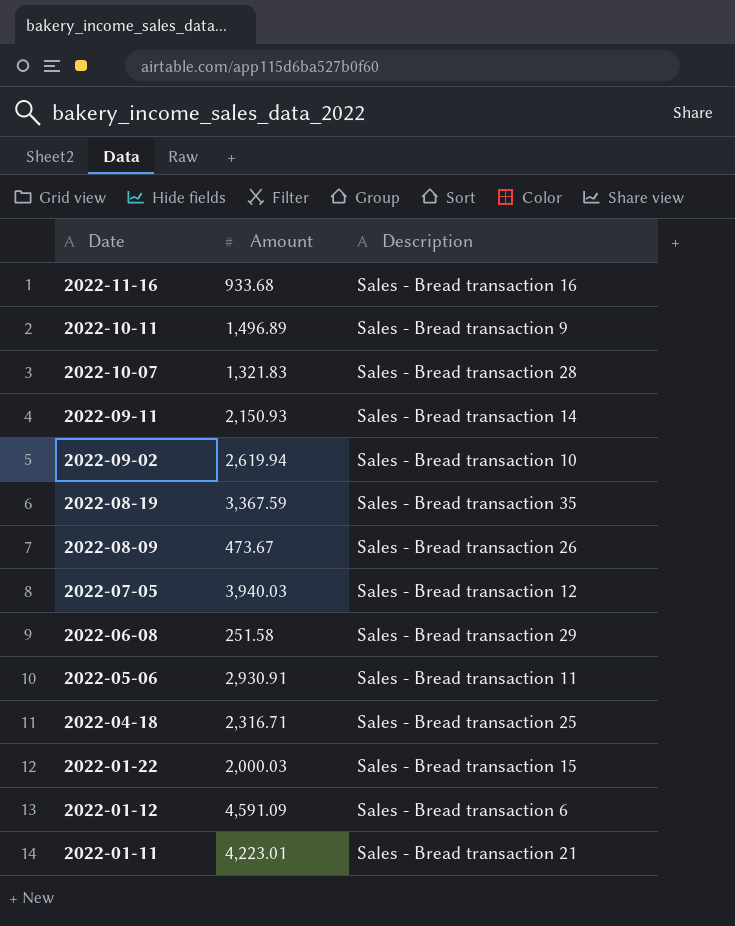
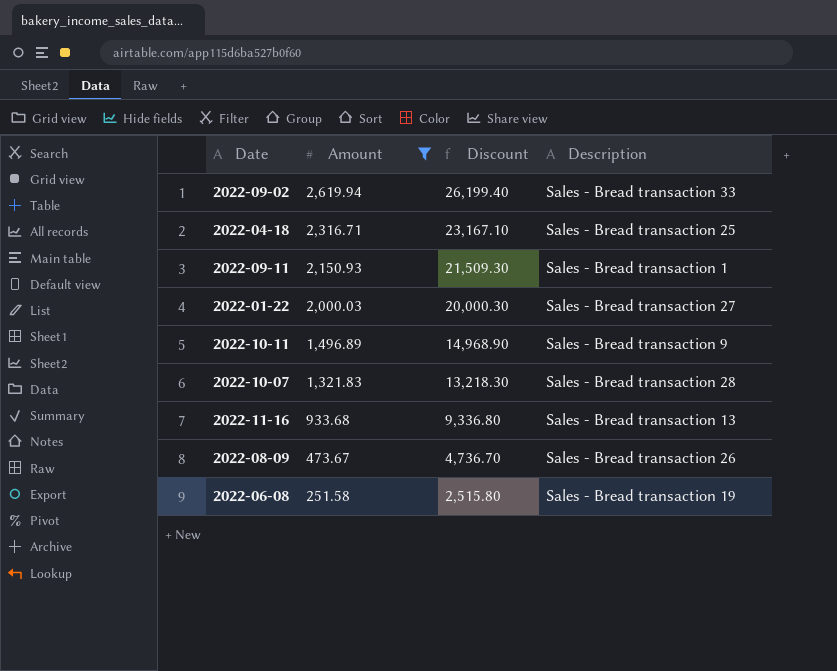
filter: none -> Amount <= 2,619.94
row order: Date descending -> Amount descending
column Discount | formula: none -> [Amount] * 10
2022-09-02 | Description: Sales - Bread transaction 10 -> Sales - Bread transaction 33
2022-09-11 | Description: Sales - Bread transaction 14 -> Sales - Bread transaction 1
2022-01-22 | Description: Sales - Bread transaction 15 -> Sales - Bread transaction 27
2022-11-16 | Description: Sales - Bread transaction 16 -> Sales - Bread transaction 13
2022-06-08 | Description: Sales - Bread transaction 29 -> Sales - Bread transaction 19

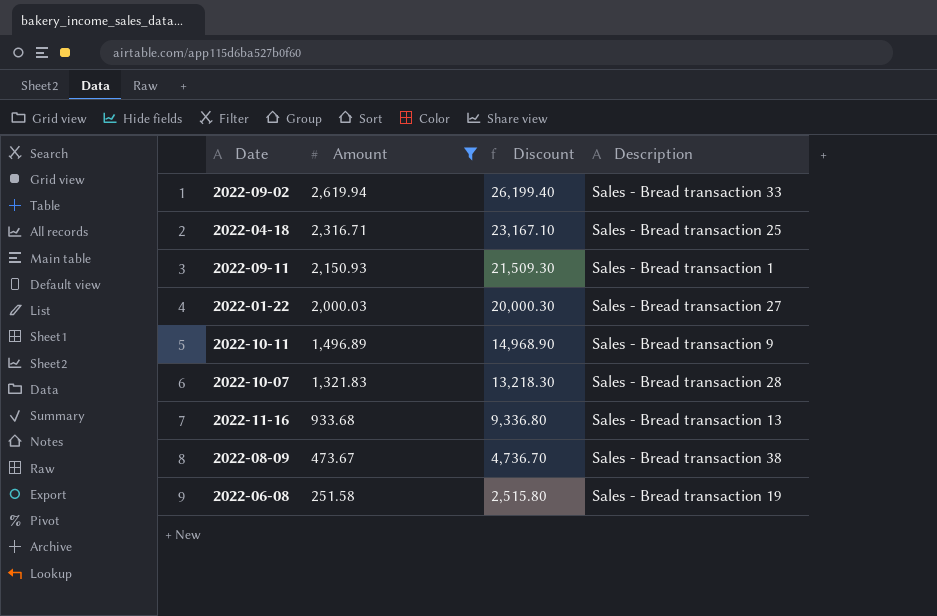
2022-08-09 | Description: Sales - Bread transaction 26 -> Sales - Bread transaction 38

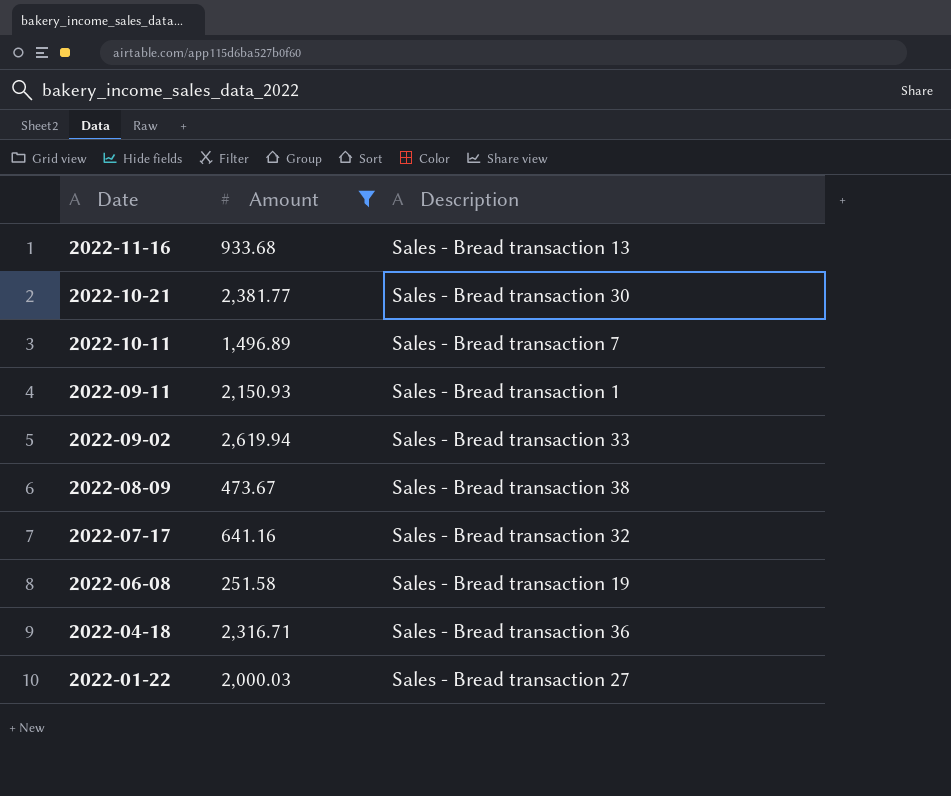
row order: Amount descending -> Date descending
column Discount | formula: [Amount] * 10 -> none
row 2022-10-07: 1,321.83 | 13,218.30 | Sales - Bread transaction 28 -> none
row 2022-10-21: none -> 2,381.77 | Sales - Bread transaction 30
2022-10-11 | Description: Sales - Bread transaction 9 -> Sales - Bread transaction 7
row 2022-07-17: none -> 641.16 | Sales - Bread transaction 32
2022-04-18 | Description: Sales - Bread transaction 25 -> Sales - Bread transaction 36

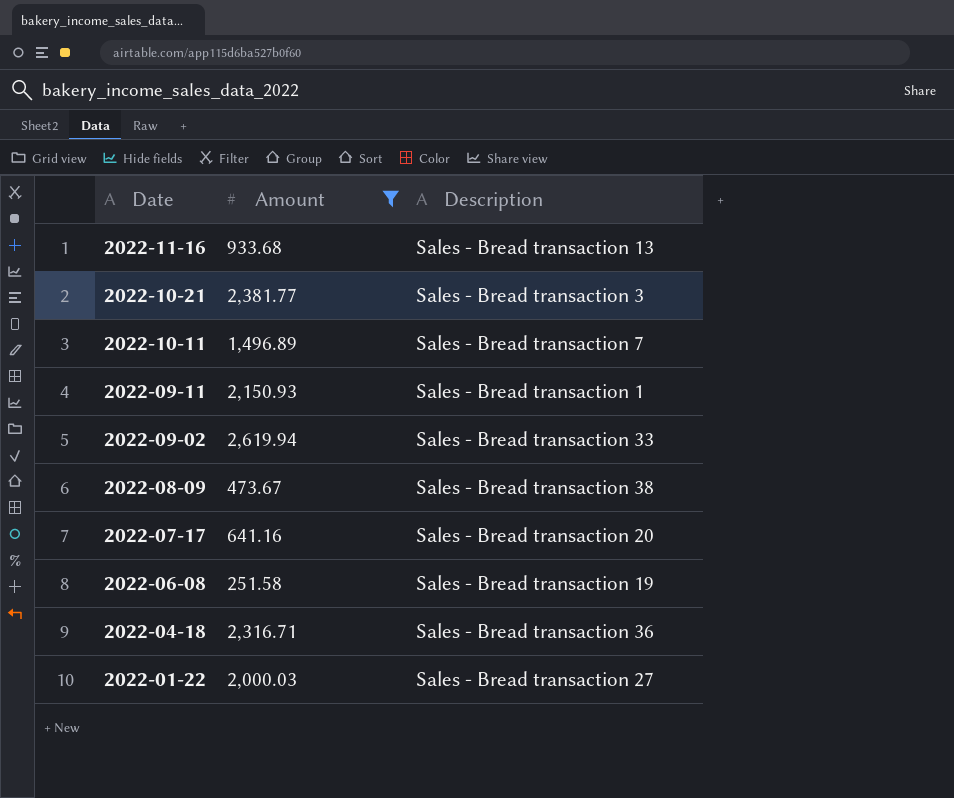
2022-10-21 | Description: Sales - Bread transaction 30 -> Sales - Bread transaction 3
2022-07-17 | Description: Sales - Bread transaction 32 -> Sales - Bread transaction 20

